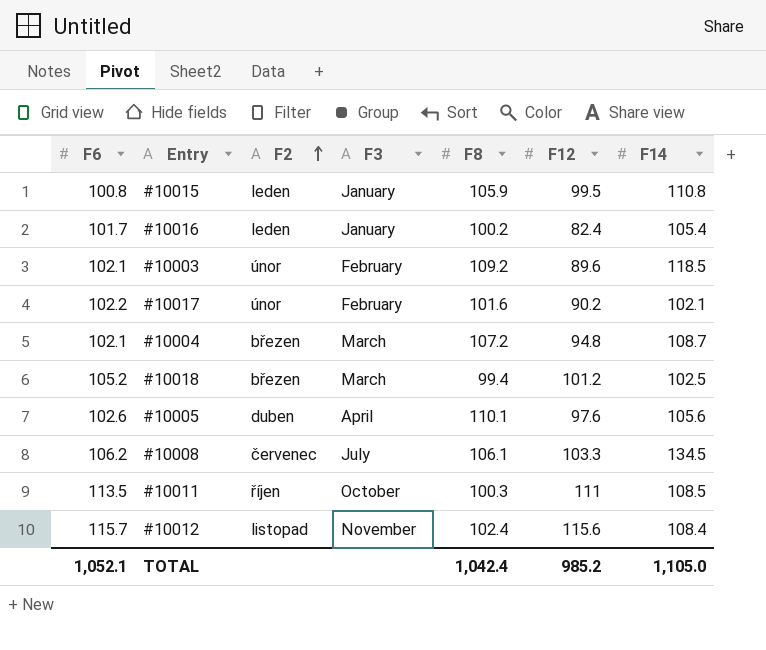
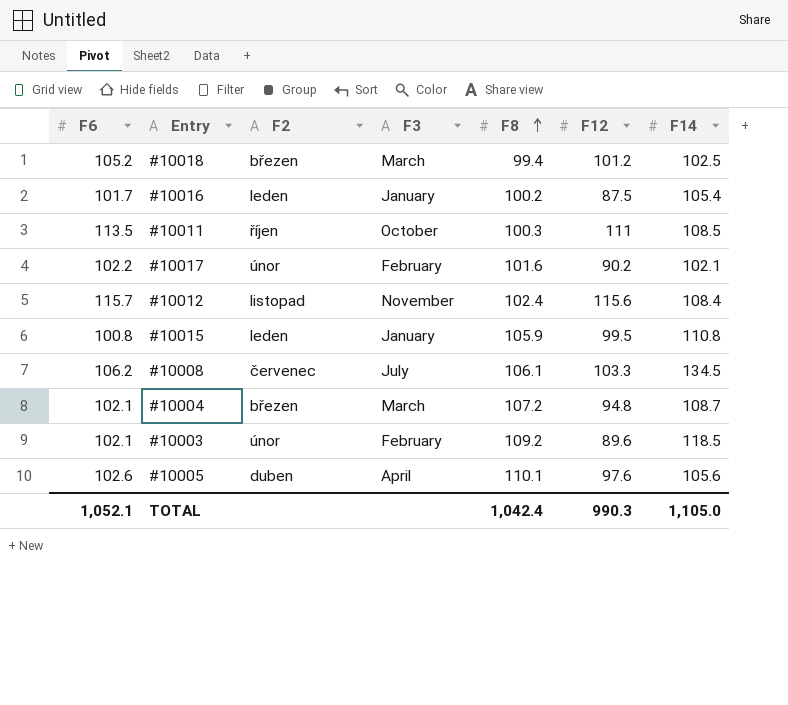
row order: F2 ascending -> F8 ascending
#10016 | F12: 82.4 -> 87.5
TOTAL | F12: 985.2 -> 990.3

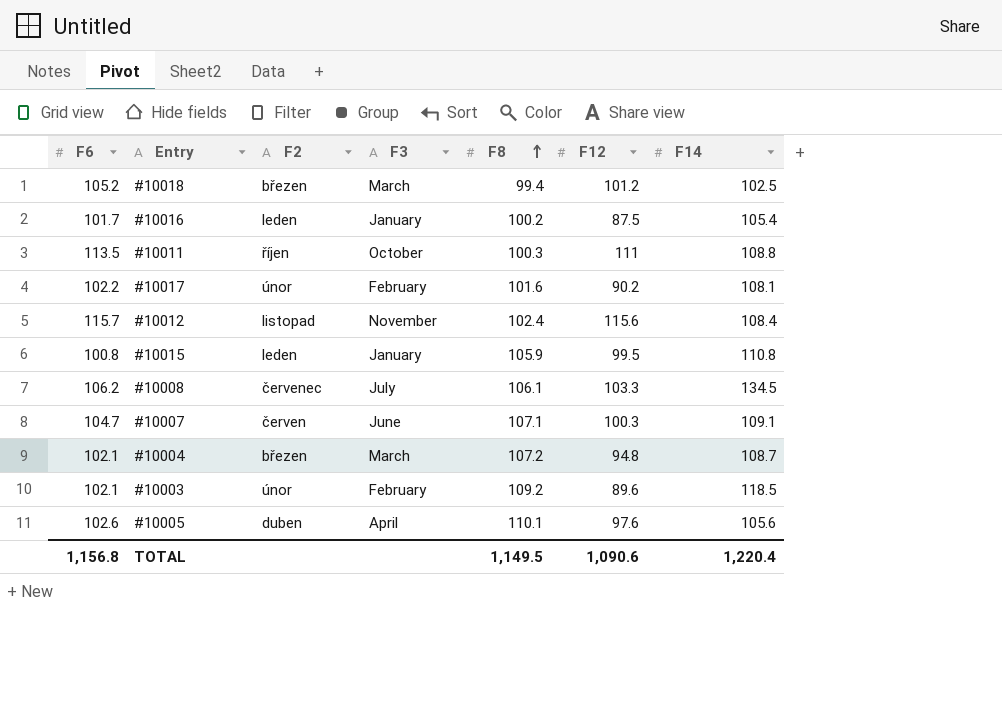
#10011 | F14: 108.5 -> 108.8
#10017 | F14: 102.1 -> 108.1
row #10007: none -> 104.7 | červen | June | 107.1 | 100.3 | 109.1
TOTAL | F6: 1,052.1 -> 1,156.8
TOTAL | F8: 1,042.4 -> 1,149.5
TOTAL | F12: 990.3 -> 1,090.6
TOTAL | F14: 1,105.0 -> 1,220.4

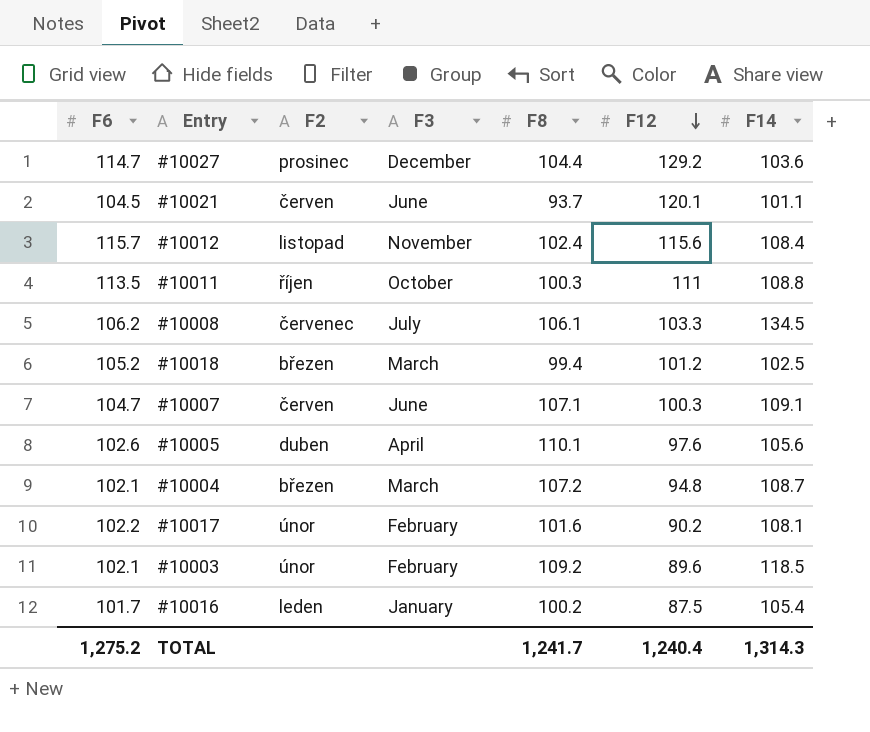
row order: F8 ascending -> F12 descending
row #10015: 100.8 | leden | January | 105.9 | 99.5 | 110.8 -> none
row #10027: none -> 114.7 | prosinec | December | 104.4 | 129.2 | 103.6
row #10021: none -> 104.5 | červen | June | 93.7 | 120.1 | 101.1
TOTAL | F6: 1,156.8 -> 1,275.2
TOTAL | F8: 1,149.5 -> 1,241.7
TOTAL | F12: 1,090.6 -> 1,240.4
TOTAL | F14: 1,220.4 -> 1,314.3

